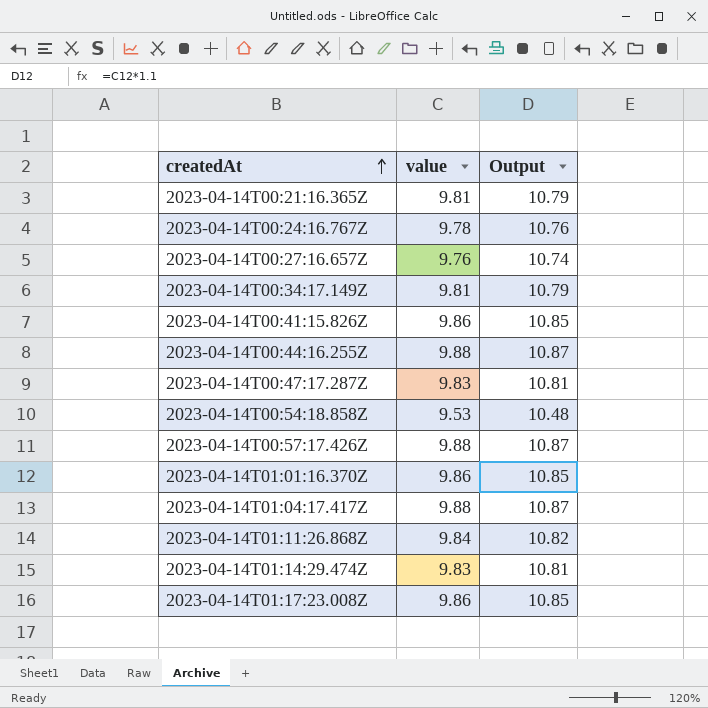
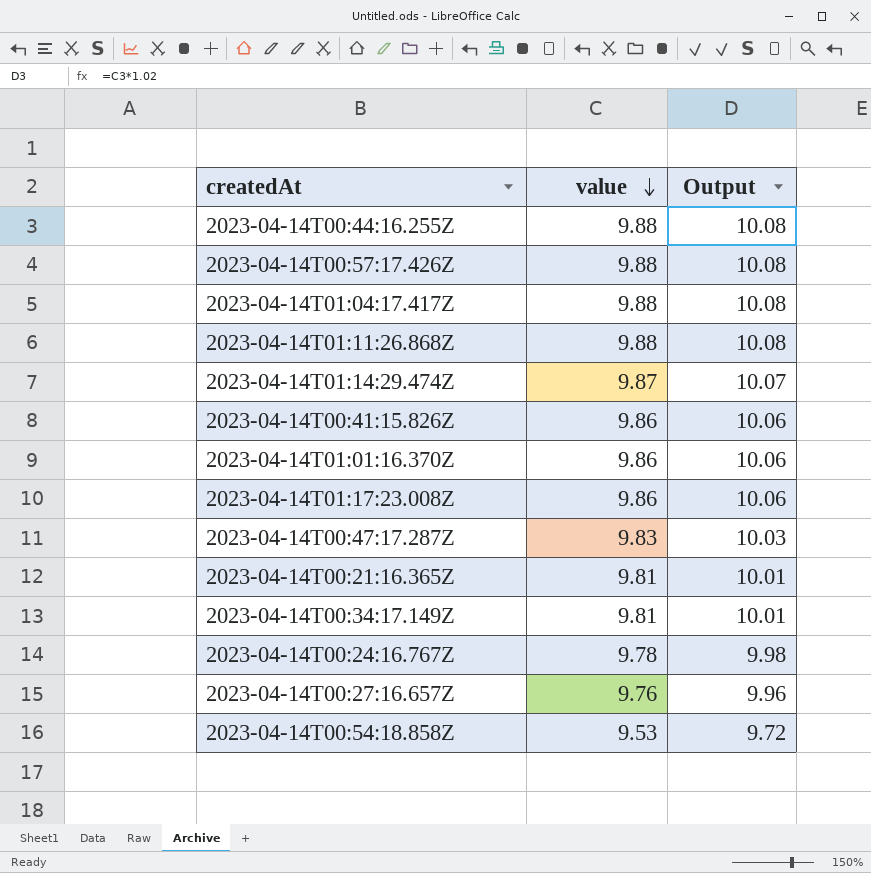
row order: createdAt ascending -> value descending
column Output | formula: [value] * 1.1 -> [value] * 1.02
2023-04-14T01:11:26.868Z | value: 9.84 -> 9.88
2023-04-14T01:14:29.474Z | value: 9.83 -> 9.87

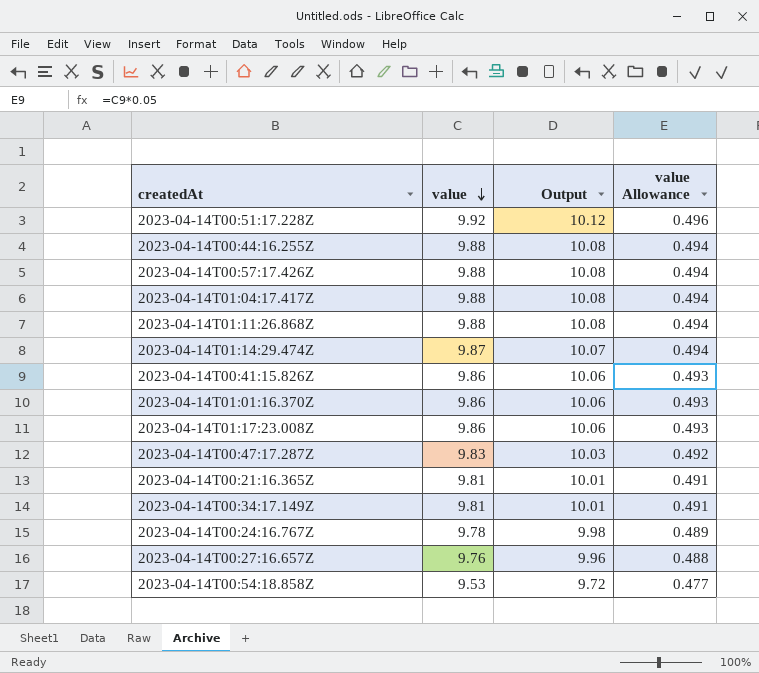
column value Allowance | formula: none -> [value] * 0.05
row 2023-04-14T00:51:17.228Z: none -> 9.92 | 10.12 | 0.496

